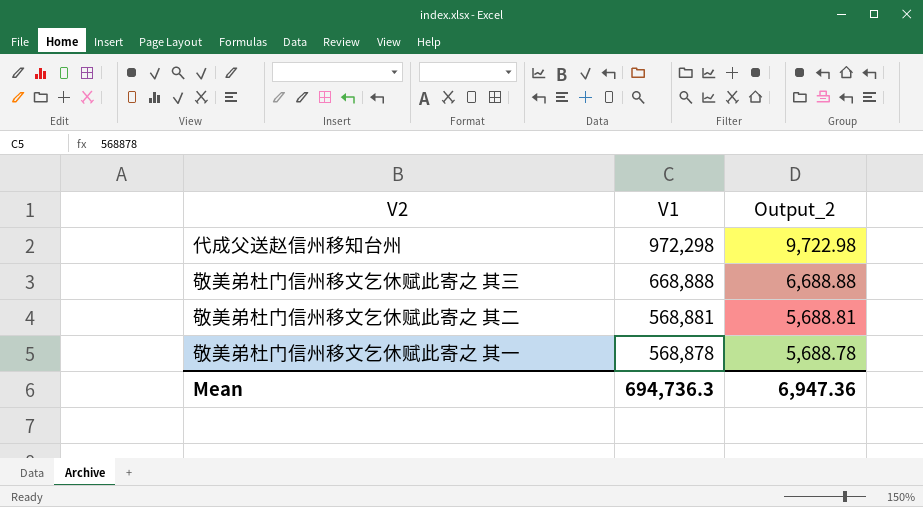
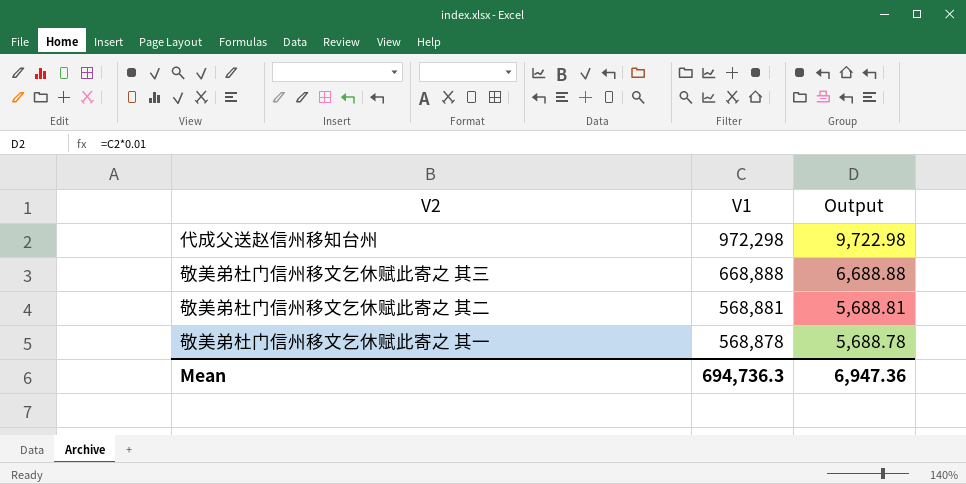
column name: Output_2 -> Output

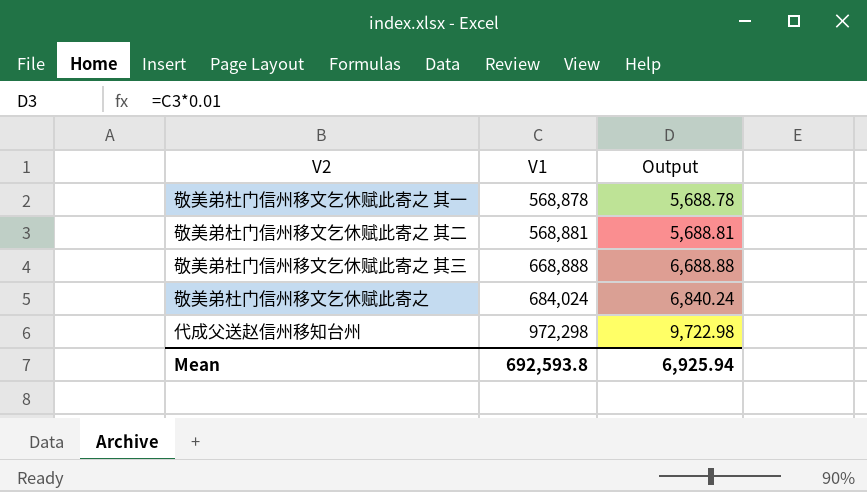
row order: V1 descending -> V1 ascending
row 敬美弟杜门信州移文乞休赋此寄之: none -> 684,024 | 6,840.24
Mean | V1: 694,736.3 -> 692,593.8
Mean | Output: 6,947.36 -> 6,925.94

